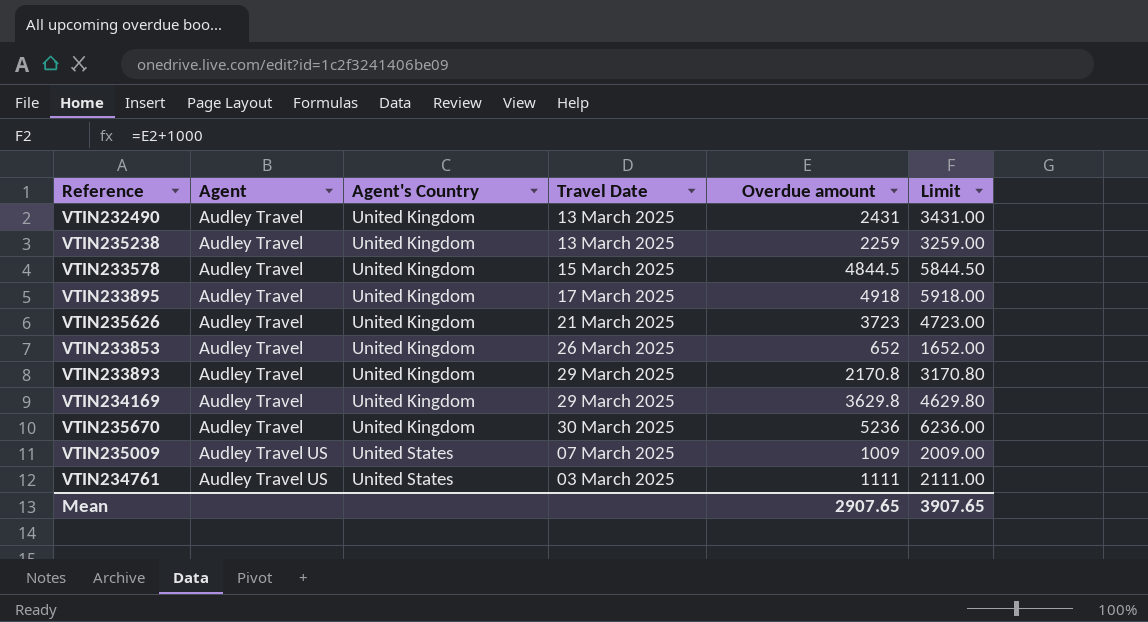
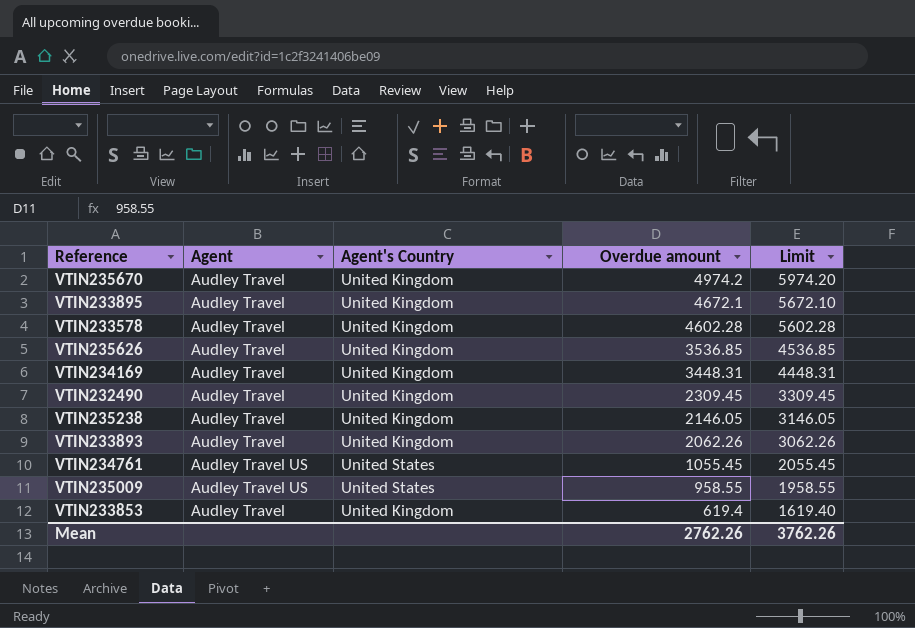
row order: Agent ascending -> Overdue amount descending
column Travel Date | position: 4 -> none
VTIN235670 | Overdue amount: 5236 -> 4974.2
VTIN235670 | Limit: 6236.00 -> 5974.20
VTIN233895 | Overdue amount: 4918 -> 4672.1
VTIN233895 | Limit: 5918.00 -> 5672.10
VTIN233578 | Overdue amount: 4844.5 -> 4602.28
VTIN233578 | Limit: 5844.50 -> 5602.28
VTIN235626 | Overdue amount: 3723 -> 3536.85
VTIN235626 | Limit: 4723.00 -> 4536.85
VTIN234169 | Overdue amount: 3629.8 -> 3448.31
VTIN234169 | Limit: 4629.80 -> 4448.31
VTIN232490 | Overdue amount: 2431 -> 2309.45
VTIN232490 | Limit: 3431.00 -> 3309.45
VTIN235238 | Overdue amount: 2259 -> 2146.05
VTIN235238 | Limit: 3259.00 -> 3146.05
VTIN233893 | Overdue amount: 2170.8 -> 2062.26
VTIN233893 | Limit: 3170.80 -> 3062.26
VTIN234761 | Overdue amount: 1111 -> 1055.45
VTIN234761 | Limit: 2111.00 -> 2055.45
VTIN235009 | Overdue amount: 1009 -> 958.55
VTIN235009 | Limit: 2009.00 -> 1958.55
VTIN233853 | Overdue amount: 652 -> 619.4
VTIN233853 | Limit: 1652.00 -> 1619.40
Mean | Overdue amount: 2907.65 -> 2762.26
Mean | Limit: 3907.65 -> 3762.26

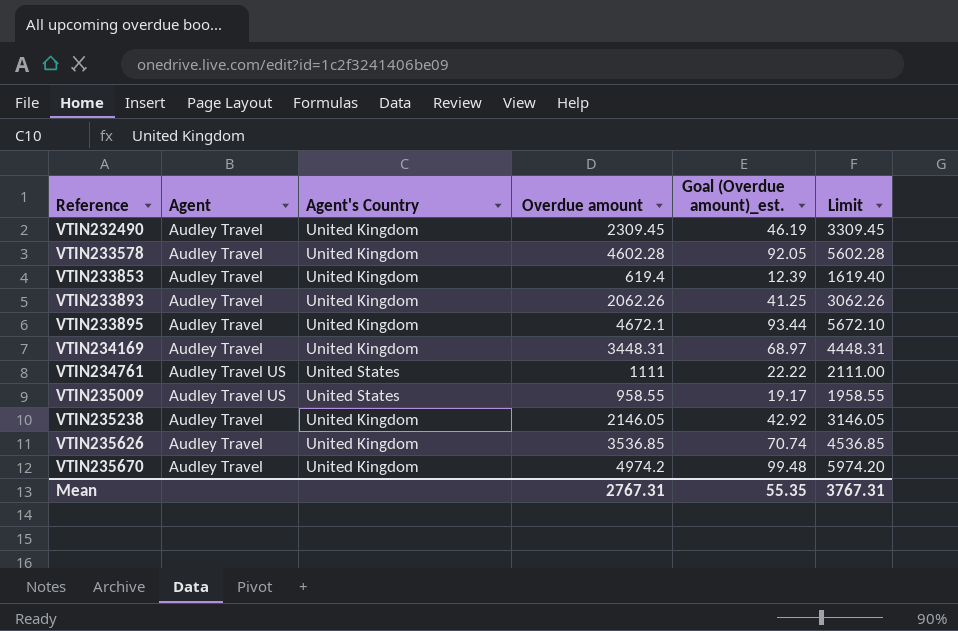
row order: Overdue amount descending -> Reference ascending
column Goal (Overdue amount)_est. | formula: none -> [Overdue amount] * 0.02
VTIN234761 | Overdue amount: 1055.45 -> 1111
VTIN234761 | Limit: 2055.45 -> 2111.00
Mean | Overdue amount: 2762.26 -> 2767.31
Mean | Limit: 3762.26 -> 3767.31

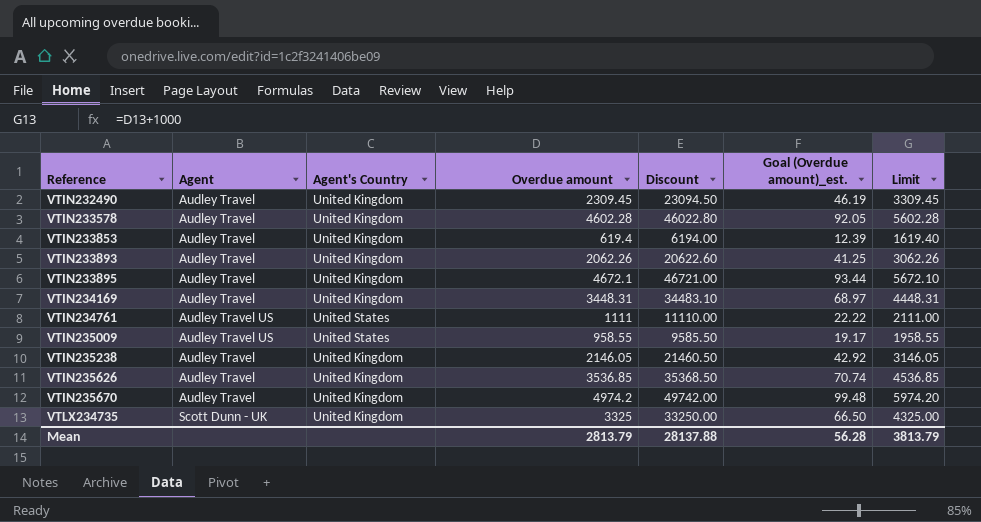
column Discount | formula: none -> [Overdue amount] * 10
row VTLX234735: none -> Scott Dunn - UK | United Kingdom | 3325 | 33250.00 | 66.50 | 4325.00
Mean | Overdue amount: 2767.31 -> 2813.79
Mean | Goal (Overdue amount)_est.: 55.35 -> 56.28
Mean | Limit: 3767.31 -> 3813.79

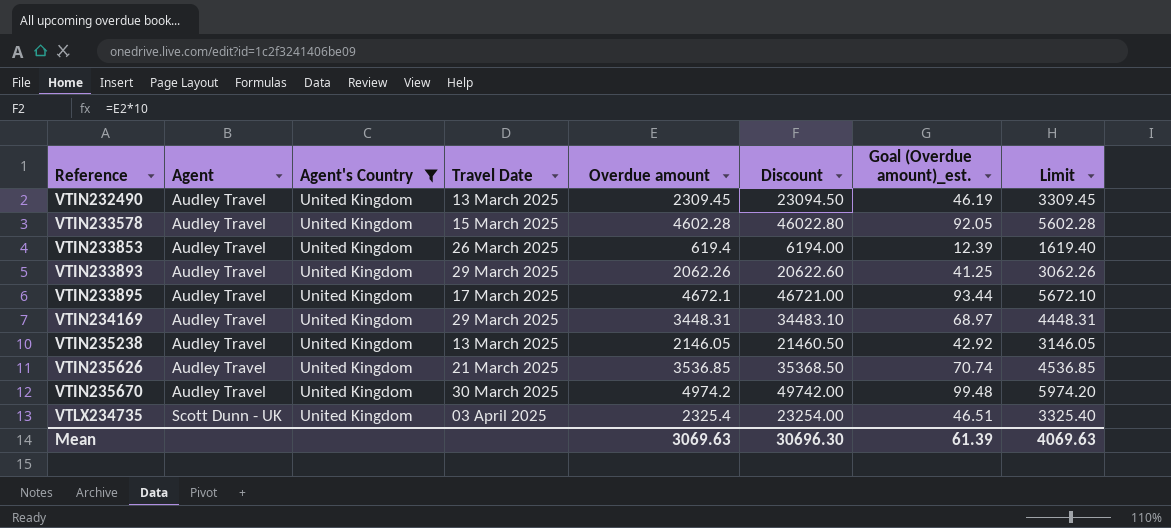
filter: none -> Agent's Country = United Kingdom
column Travel Date | position: none -> 4
VTLX234735 | Overdue amount: 3325 -> 2325.4
VTLX234735 | Discount: 33250.00 -> 23254.00
VTLX234735 | Goal (Overdue amount)_est.: 66.50 -> 46.51
VTLX234735 | Limit: 4325.00 -> 3325.40
Mean | Overdue amount: 2813.79 -> 3069.63
Mean | Discount: 28137.88 -> 30696.30
Mean | Goal (Overdue amount)_est.: 56.28 -> 61.39
Mean | Limit: 3813.79 -> 4069.63

